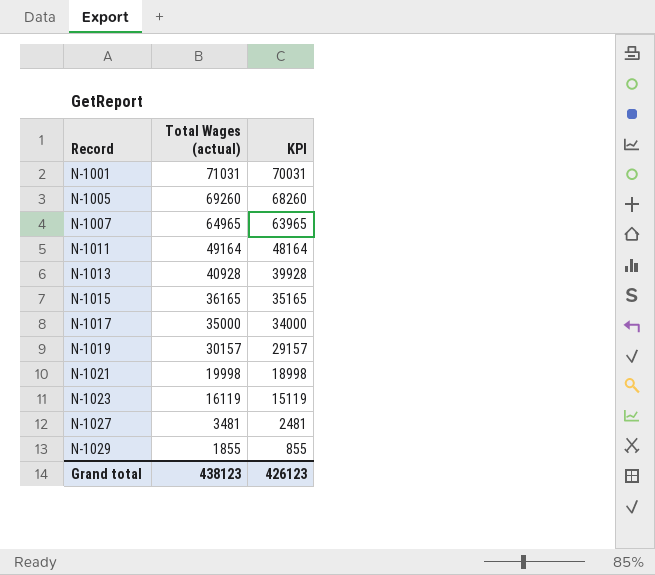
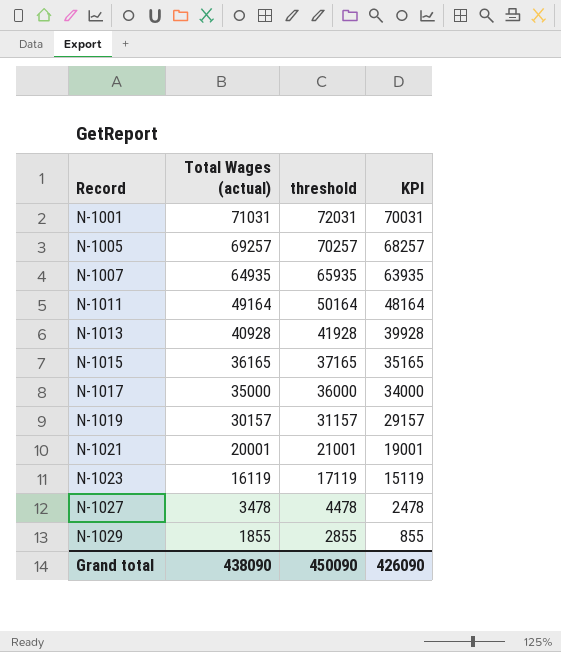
column threshold | formula: none -> [Total Wages (actual)] + 1000
N-1005 | Total Wages (actual): 69260 -> 69257
N-1005 | KPI: 68260 -> 68257
N-1007 | Total Wages (actual): 64965 -> 64935
N-1007 | KPI: 63965 -> 63935
N-1021 | Total Wages (actual): 19998 -> 20001
N-1021 | KPI: 18998 -> 19001
N-1027 | Total Wages (actual): 3481 -> 3478
N-1027 | KPI: 2481 -> 2478
Grand total | Total Wages (actual): 438123 -> 438090
Grand total | KPI: 426123 -> 426090

